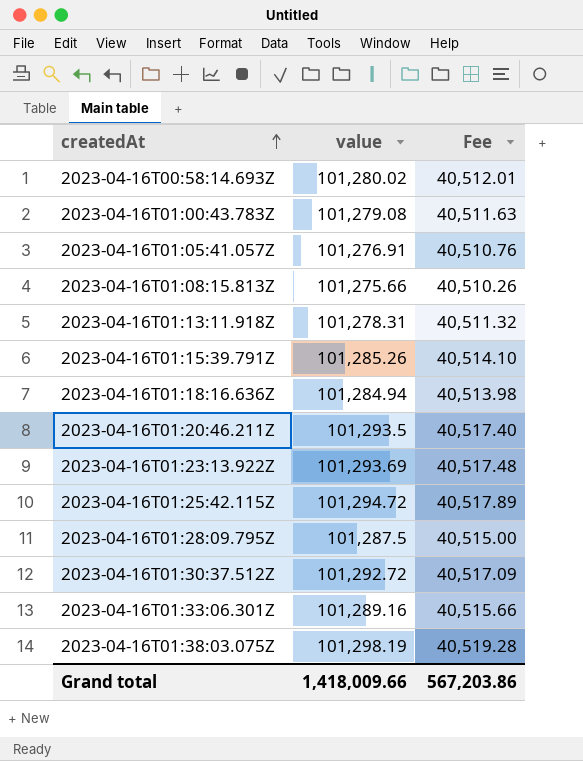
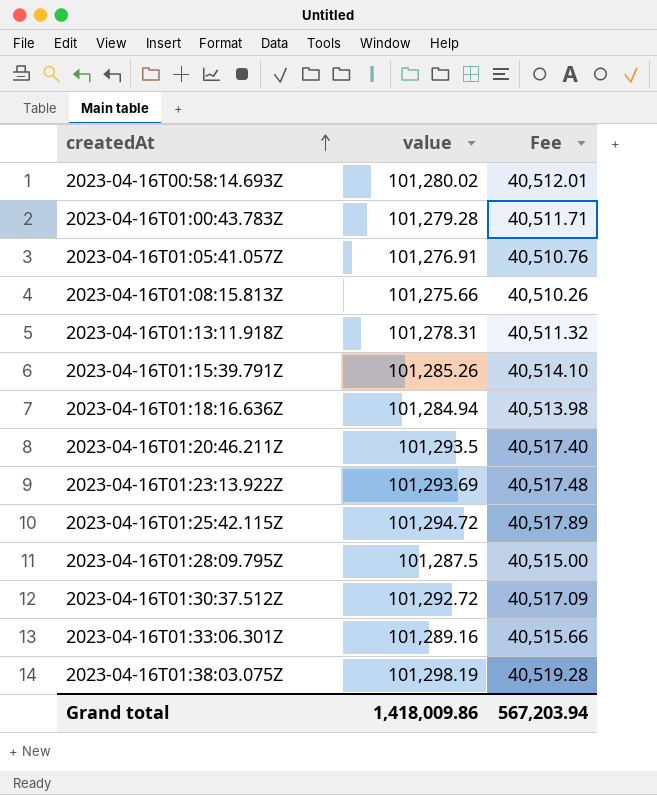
2023-04-16T01:00:43.783Z | value: 101,279.08 -> 101,279.28
2023-04-16T01:00:43.783Z | Fee: 40,511.63 -> 40,511.71
Grand total | value: 1,418,009.66 -> 1,418,009.86
Grand total | Fee: 567,203.86 -> 567,203.94

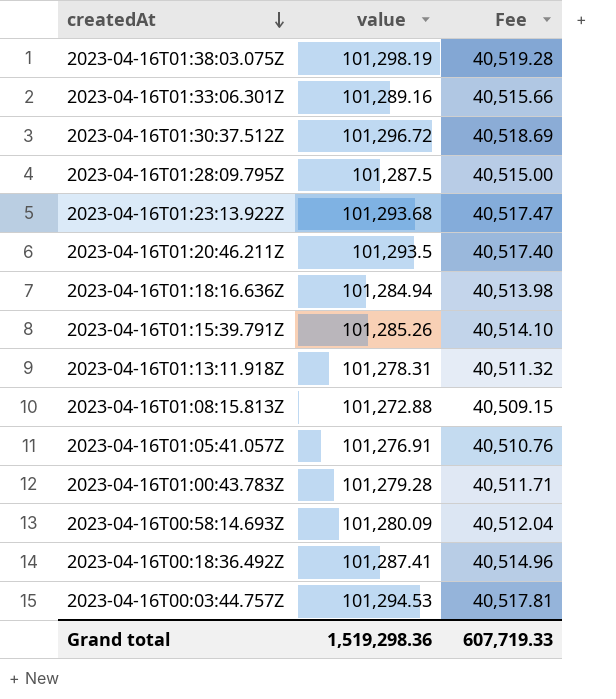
row order: createdAt ascending -> createdAt descending
row 2023-04-16T01:25:42.115Z: 101,294.72 | 40,517.89 -> none
2023-04-16T01:30:37.512Z | value: 101,292.72 -> 101,296.72
2023-04-16T01:30:37.512Z | Fee: 40,517.09 -> 40,518.69
2023-04-16T01:23:13.922Z | value: 101,293.69 -> 101,293.68
2023-04-16T01:23:13.922Z | Fee: 40,517.48 -> 40,517.47
2023-04-16T01:08:15.813Z | value: 101,275.66 -> 101,272.88
2023-04-16T01:08:15.813Z | Fee: 40,510.26 -> 40,509.15
2023-04-16T00:58:14.693Z | value: 101,280.02 -> 101,280.09
2023-04-16T00:58:14.693Z | Fee: 40,512.01 -> 40,512.04
row 2023-04-16T00:18:36.492Z: none -> 101,287.41 | 40,514.96
row 2023-04-16T00:03:44.757Z: none -> 101,294.53 | 40,517.81
Grand total | value: 1,418,009.86 -> 1,519,298.36
Grand total | Fee: 567,203.94 -> 607,719.33

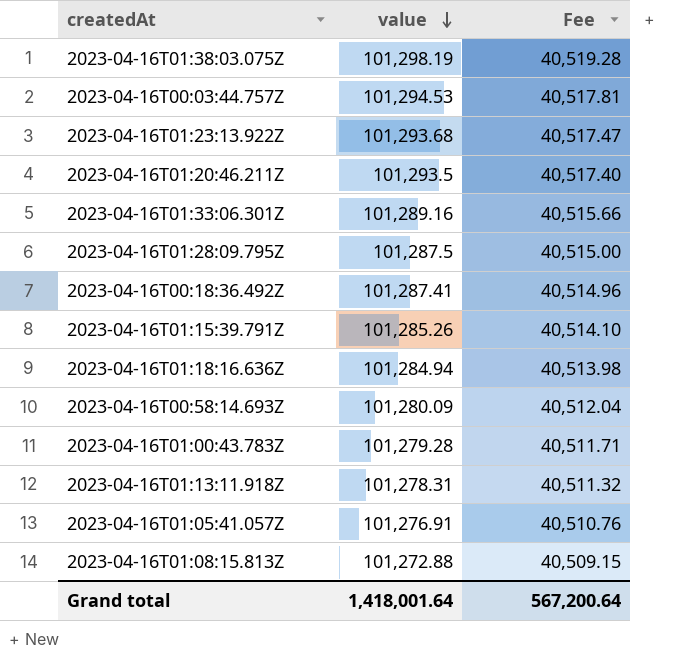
row order: createdAt descending -> value descending
row 2023-04-16T01:30:37.512Z: 101,296.72 | 40,518.69 -> none
Grand total | value: 1,519,298.36 -> 1,418,001.64
Grand total | Fee: 607,719.33 -> 567,200.64

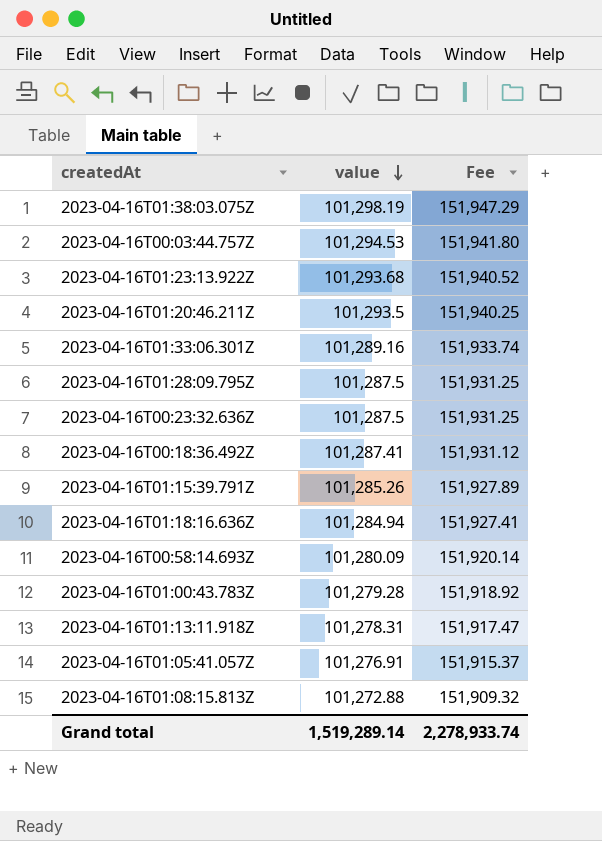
column Fee | formula: [value] * 0.4 -> [value] * 1.5
row 2023-04-16T00:23:32.636Z: none -> 101,287.5 | 151,931.25
Grand total | value: 1,418,001.64 -> 1,519,289.14
Grand total | Fee: 567,200.64 -> 2,278,933.74

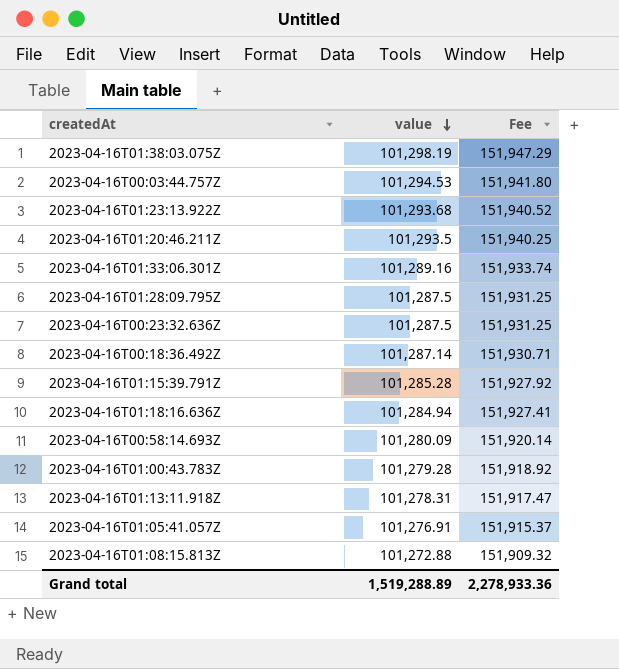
2023-04-16T00:18:36.492Z | value: 101,287.41 -> 101,287.14
2023-04-16T00:18:36.492Z | Fee: 151,931.12 -> 151,930.71
2023-04-16T01:15:39.791Z | value: 101,285.26 -> 101,285.28
2023-04-16T01:15:39.791Z | Fee: 151,927.89 -> 151,927.92
Grand total | value: 1,519,289.14 -> 1,519,288.89
Grand total | Fee: 2,278,933.74 -> 2,278,933.36

